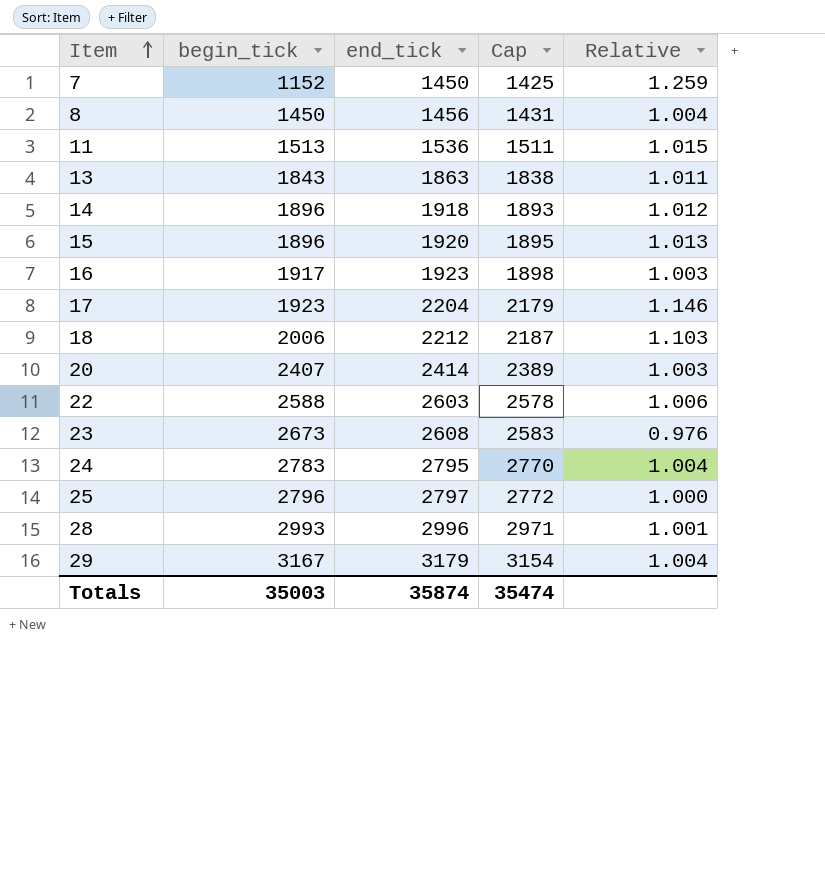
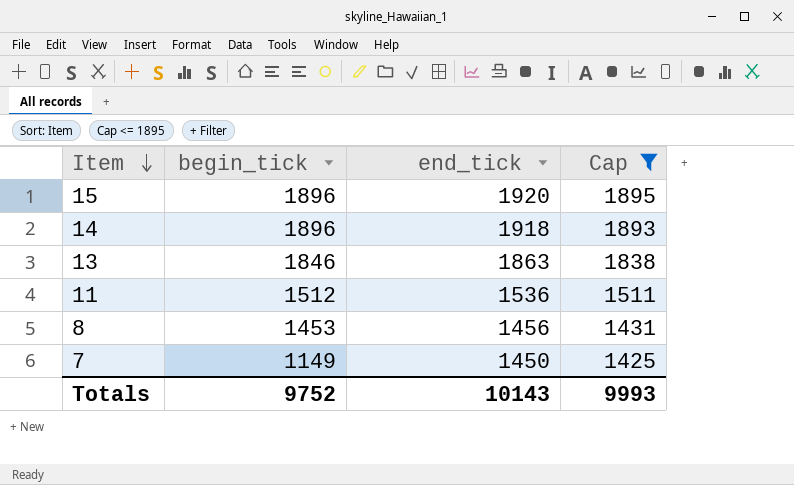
filter: none -> Cap <= 1895
row order: Item ascending -> Item descending
column Relative | formula: [end_tick] / [begin_tick] -> none
13 | begin_tick: 1843 -> 1846
11 | begin_tick: 1513 -> 1512
8 | begin_tick: 1450 -> 1453
7 | begin_tick: 1152 -> 1149
Totals | begin_tick: 35003 -> 9752
Totals | end_tick: 35874 -> 10143
Totals | Cap: 35474 -> 9993

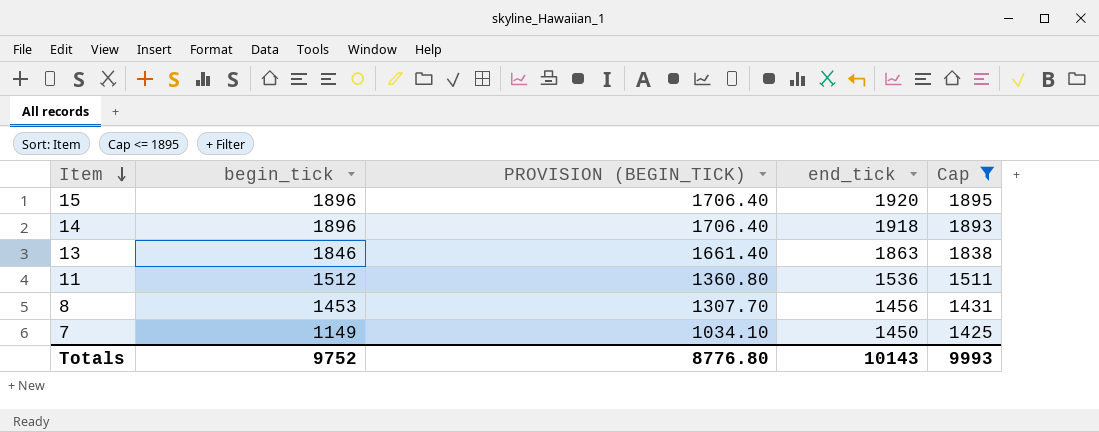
column PROVISION (BEGIN_TICK) | formula: none -> [begin_tick] * 0.9

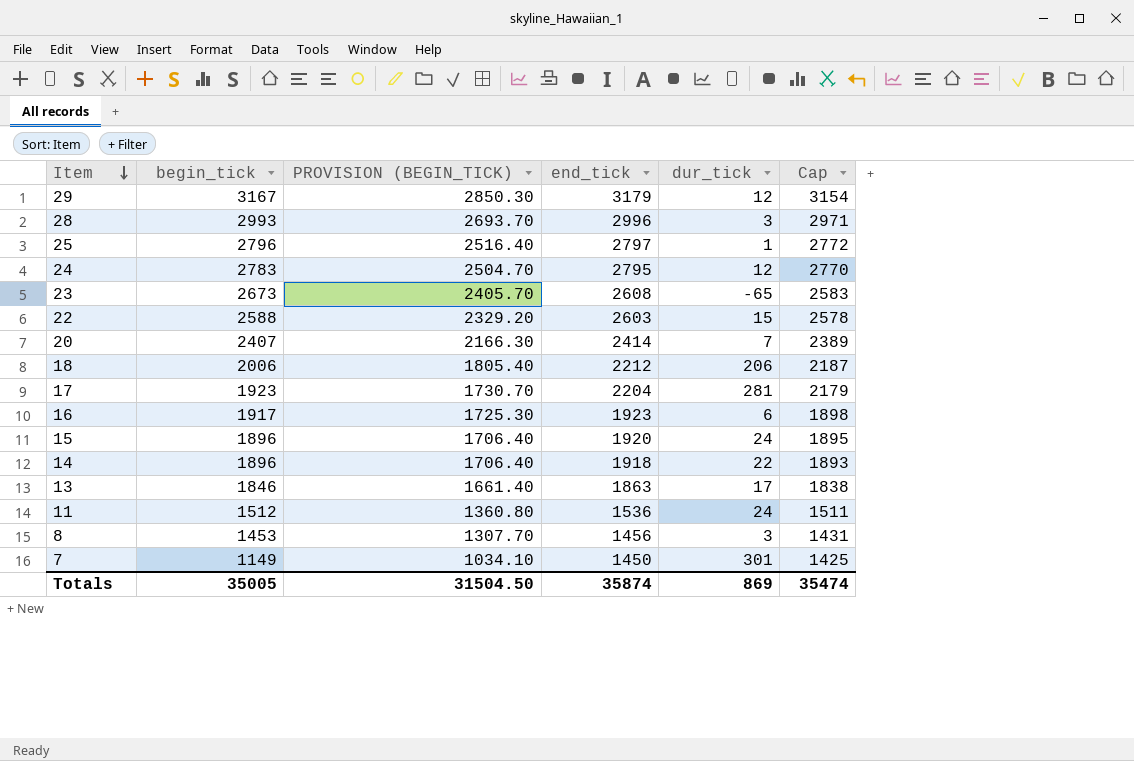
filter: Cap <= 1895 -> none
column dur_tick | formula: none -> [end_tick] - [begin_tick]
Totals | begin_tick: 9752 -> 35005
Totals | PROVISION (BEGIN_TICK): 8776.80 -> 31504.50
Totals | end_tick: 10143 -> 35874
Totals | Cap: 9993 -> 35474

